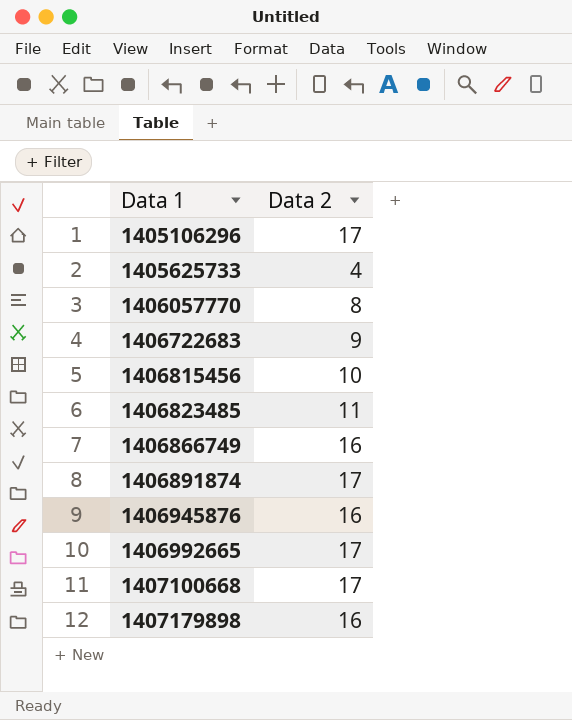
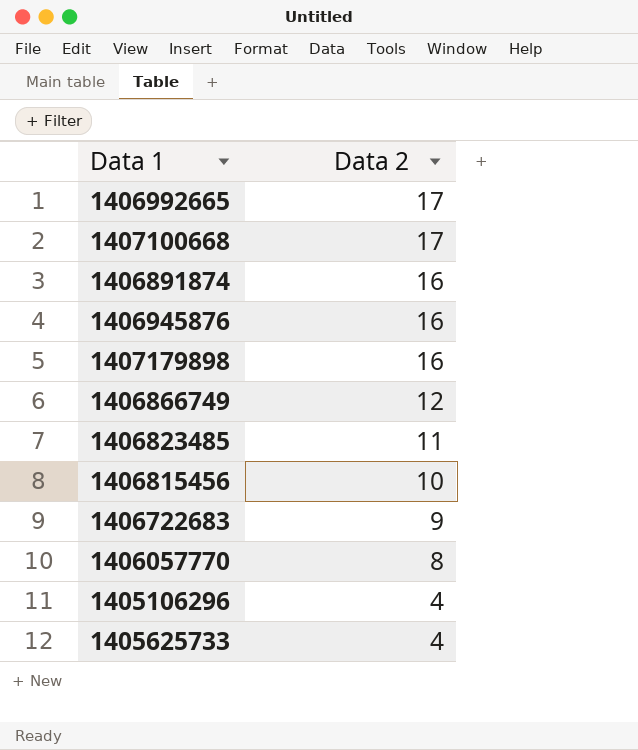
row order: Data 1 ascending -> Data 2 descending
1406891874 | Data 2: 17 -> 16
1406866749 | Data 2: 16 -> 12
1405106296 | Data 2: 17 -> 4

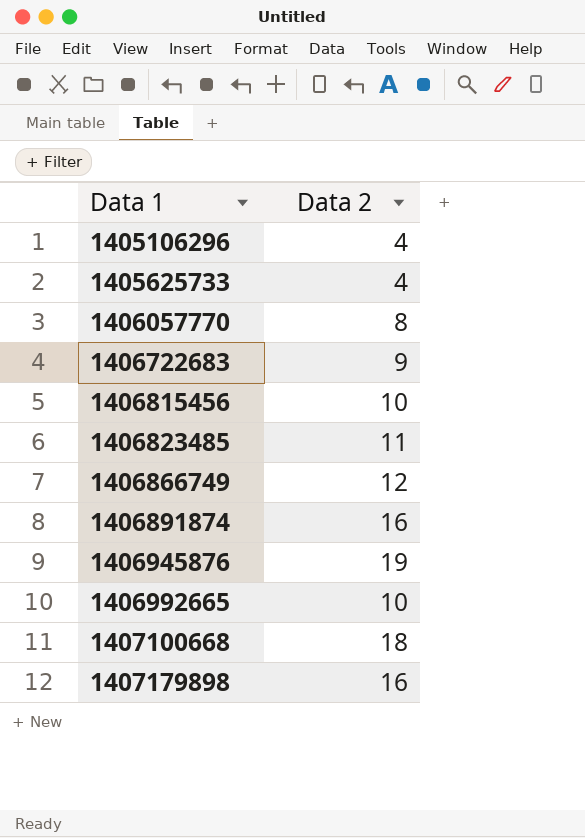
row order: Data 2 descending -> Data 1 ascending
1406945876 | Data 2: 16 -> 19
1406992665 | Data 2: 17 -> 10
1407100668 | Data 2: 17 -> 18

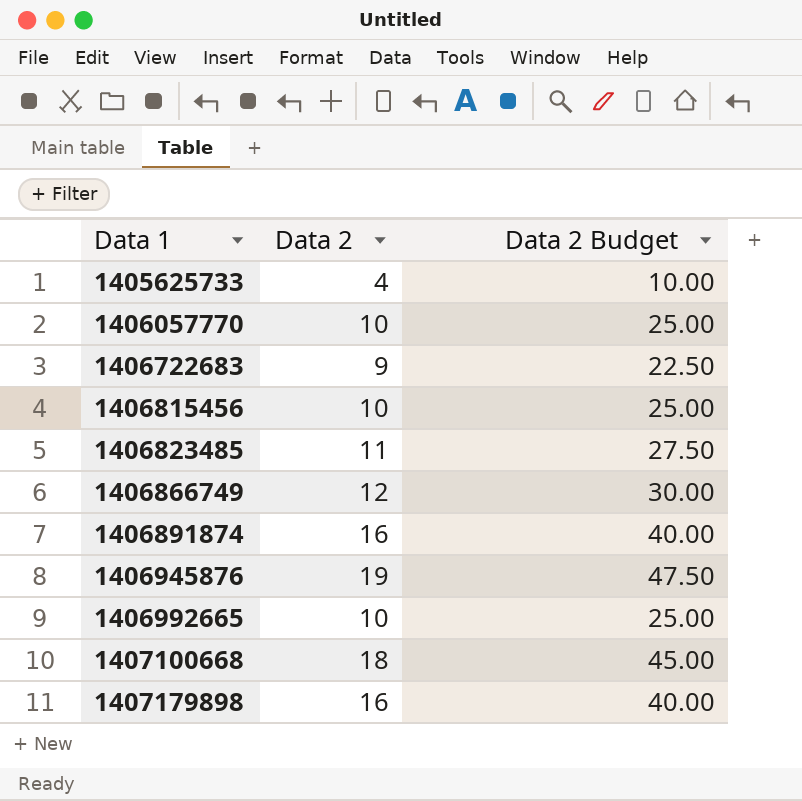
column Data 2 Budget | formula: none -> [Data 2] * 2.5
row 1405106296: 4 -> none
1406057770 | Data 2: 8 -> 10

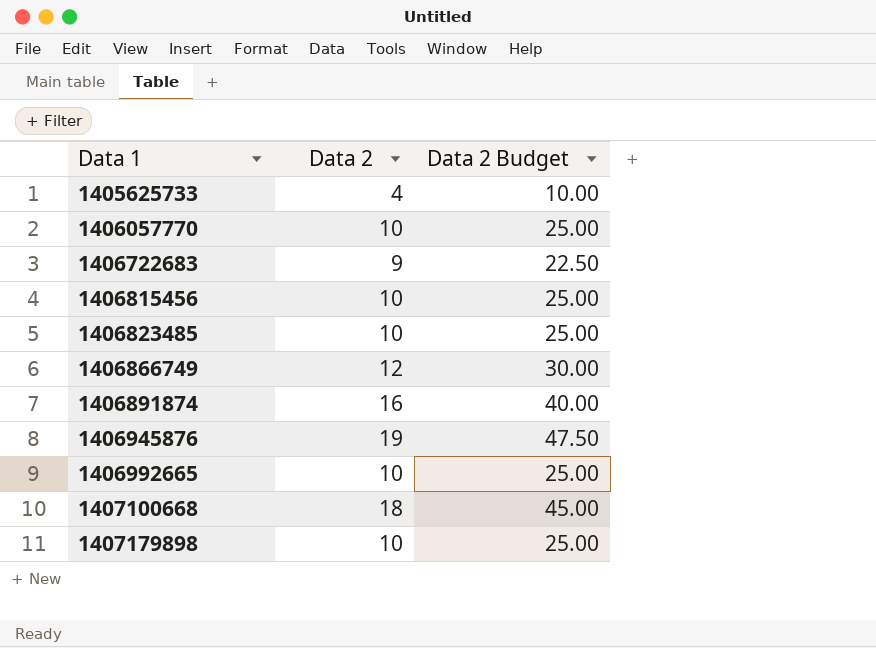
1406823485 | Data 2: 11 -> 10
1406823485 | Data 2 Budget: 27.50 -> 25.00
1407179898 | Data 2: 16 -> 10
1407179898 | Data 2 Budget: 40.00 -> 25.00

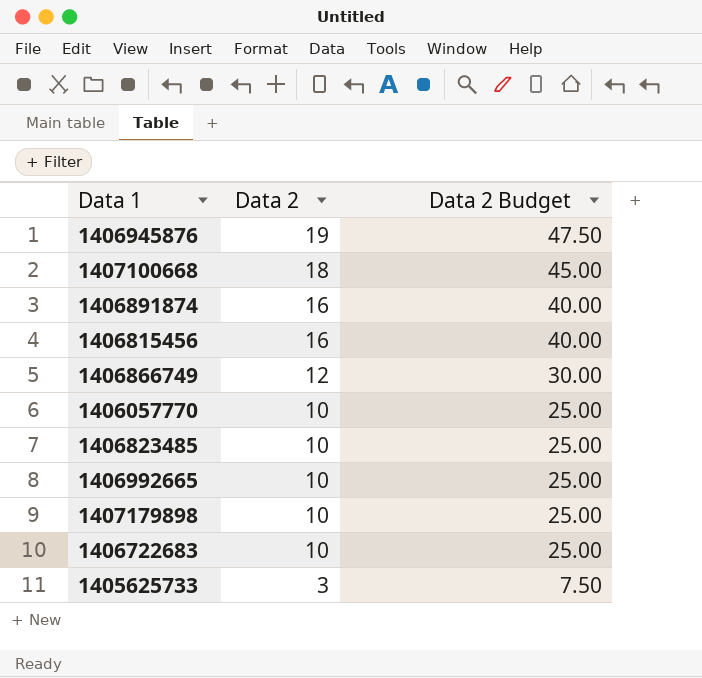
row order: Data 1 ascending -> Data 2 descending
1406815456 | Data 2: 10 -> 16
1406815456 | Data 2 Budget: 25.00 -> 40.00
1406722683 | Data 2: 9 -> 10
1406722683 | Data 2 Budget: 22.50 -> 25.00
1405625733 | Data 2: 4 -> 3
1405625733 | Data 2 Budget: 10.00 -> 7.50

